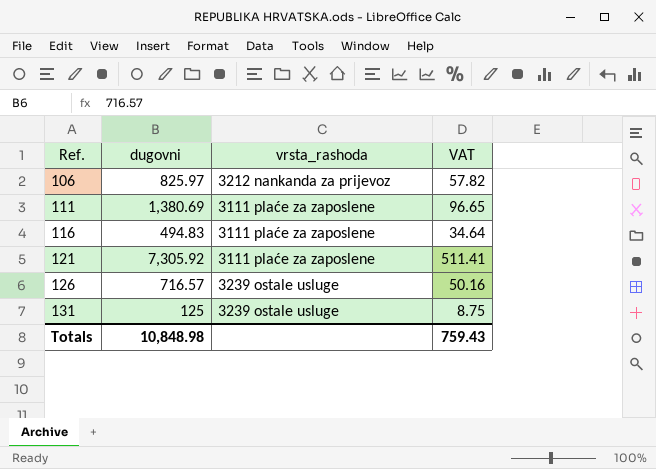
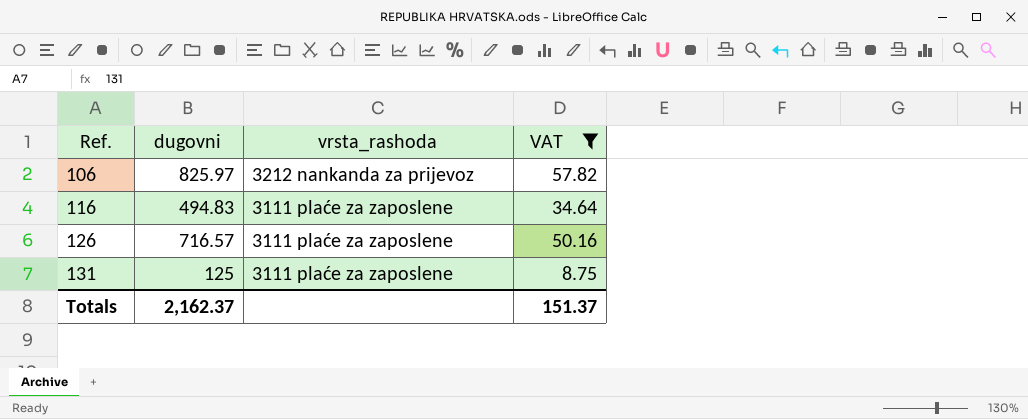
filter: none -> VAT <= 57.82
126 | vrsta_rashoda: 3239 ostale usluge -> 3111 plaće za zaposlene
131 | vrsta_rashoda: 3239 ostale usluge -> 3111 plaće za zaposlene
Totals | dugovni: 10,848.98 -> 2,162.37
Totals | VAT: 759.43 -> 151.37

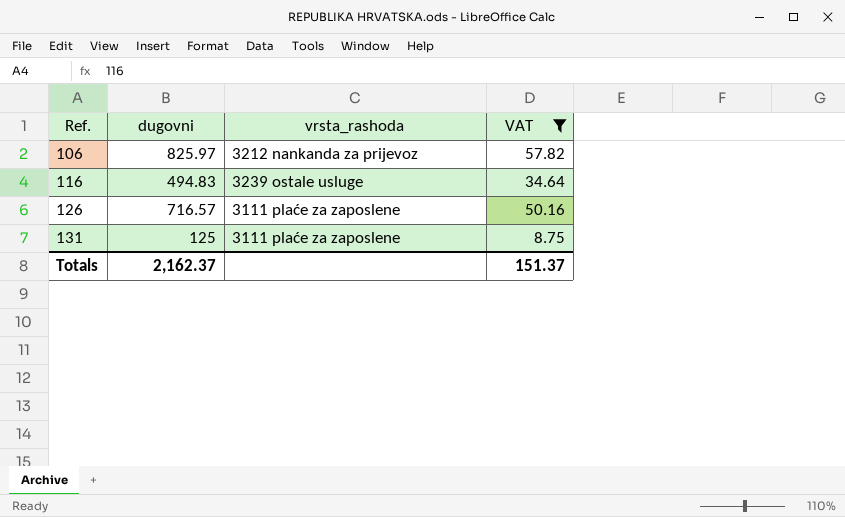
116 | vrsta_rashoda: 3111 plaće za zaposlene -> 3239 ostale usluge

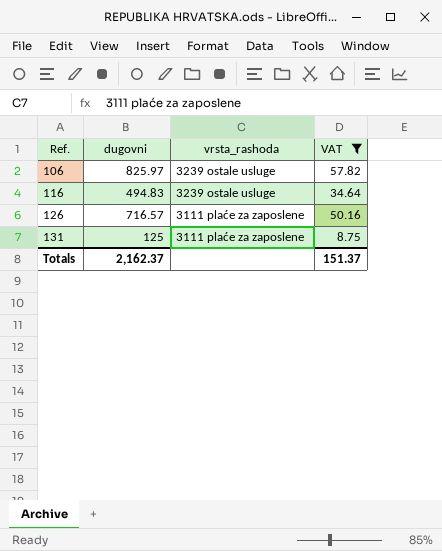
106 | vrsta_rashoda: 3212 nankanda za prijevoz -> 3239 ostale usluge

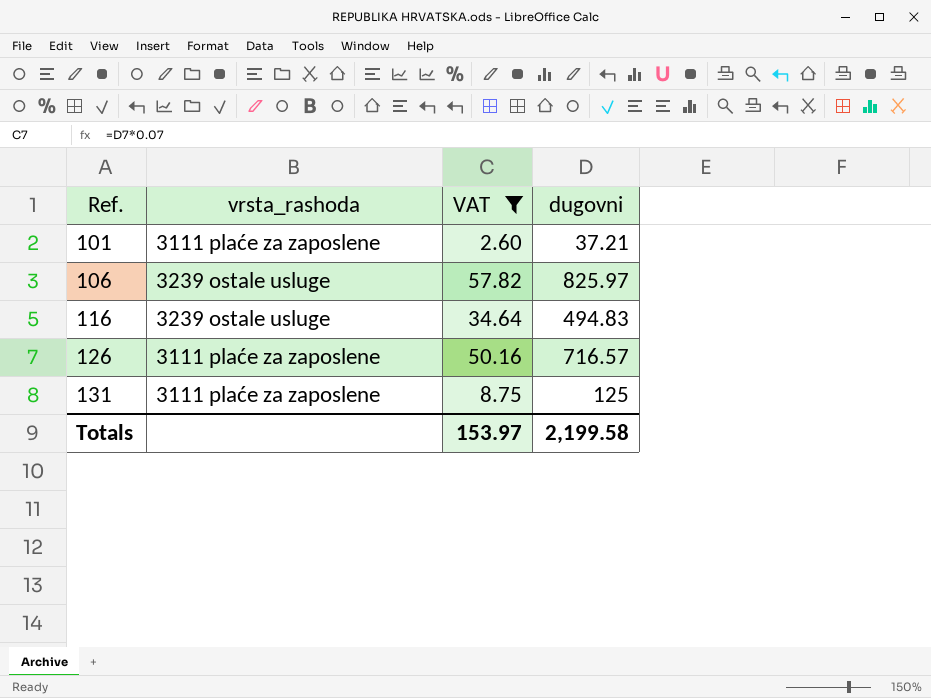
column dugovni | position: 2 -> 4
row 101: none -> 3111 plaće za zaposlene | 2.60 | 37.21
Totals | VAT: 151.37 -> 153.97
Totals | dugovni: 2,162.37 -> 2,199.58

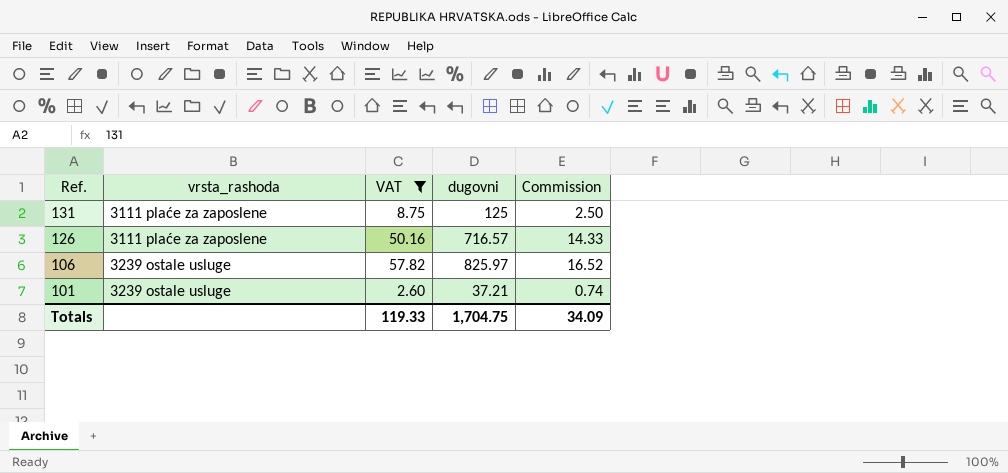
row order: Ref. ascending -> Ref. descending
column Commission | formula: none -> [dugovni] * 0.02
row 116: 3239 ostale usluge | 34.64 | 494.83 -> none
101 | vrsta_rashoda: 3111 plaće za zaposlene -> 3239 ostale usluge
Totals | VAT: 153.97 -> 119.33
Totals | dugovni: 2,199.58 -> 1,704.75

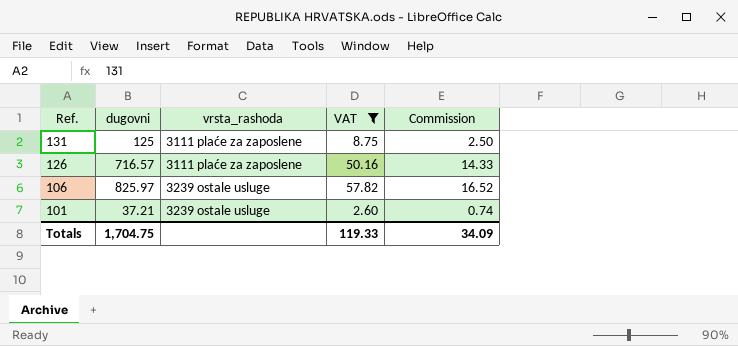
column dugovni | position: 4 -> 2

